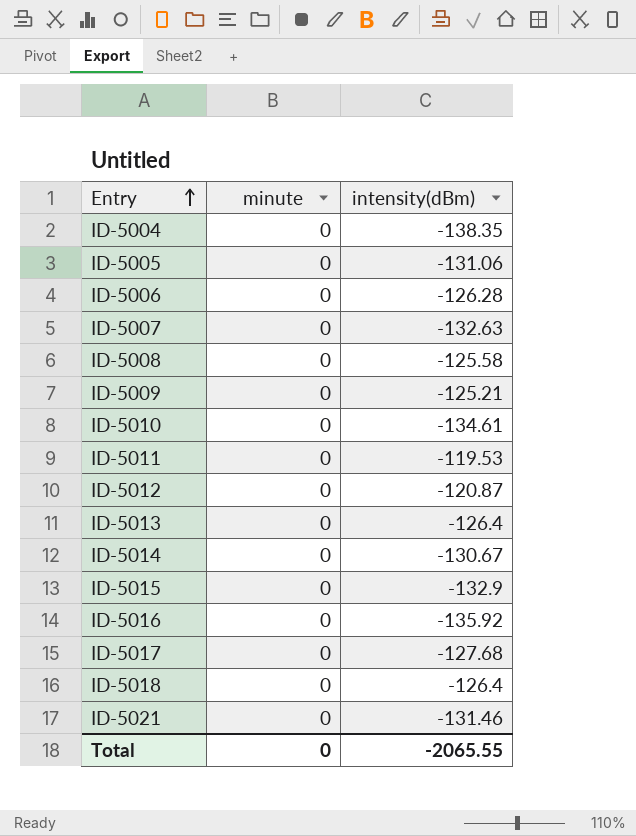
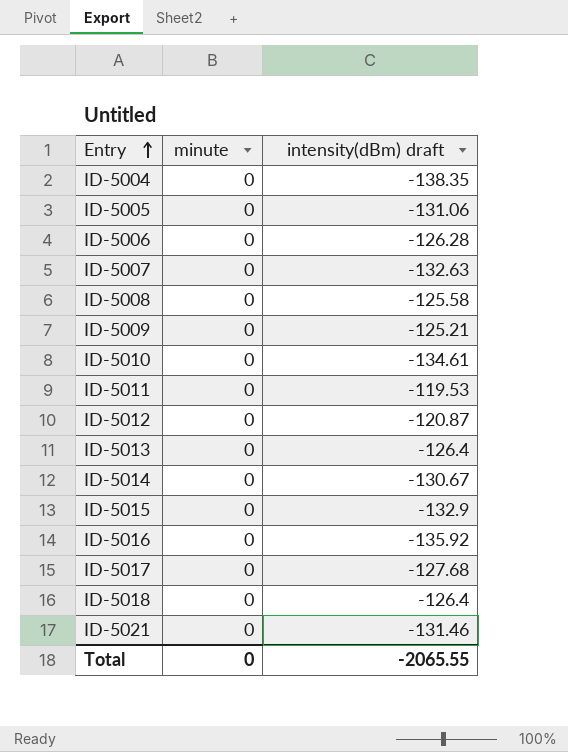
column name: intensity(dBm) -> intensity(dBm) draft

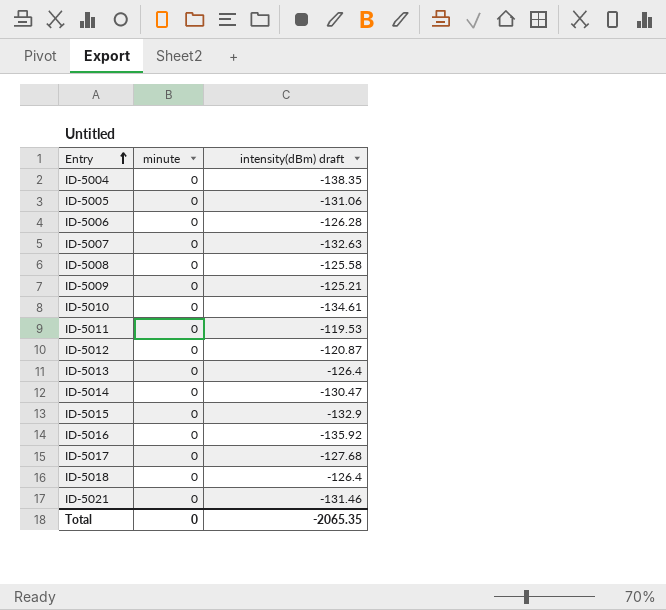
ID-5014 | intensity(dBm) draft: -130.67 -> -130.47
Total | intensity(dBm) draft: -2065.55 -> -2065.35

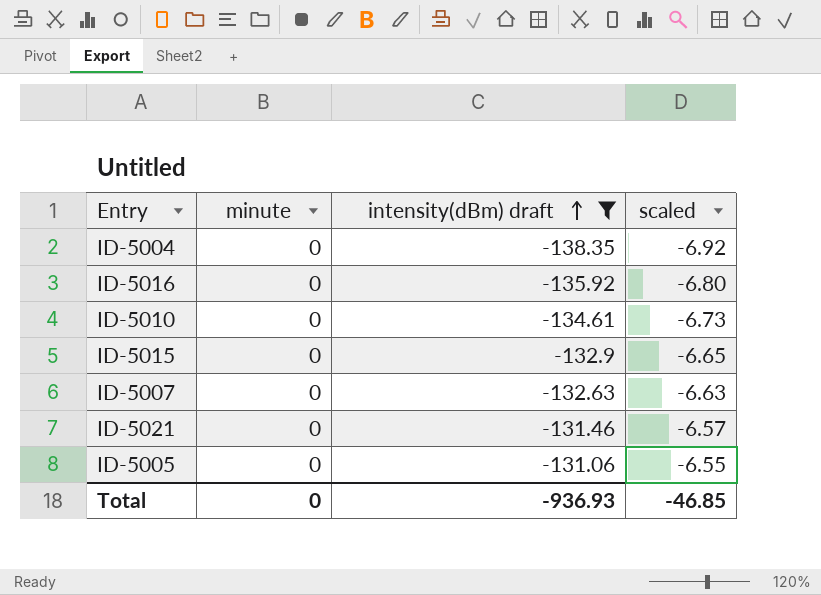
filter: none -> intensity(dBm) draft <= -131.06
row order: Entry ascending -> intensity(dBm) draft ascending
column scaled | formula: none -> [intensity(dBm) draft] * 0.05
Total | intensity(dBm) draft: -2065.35 -> -936.93

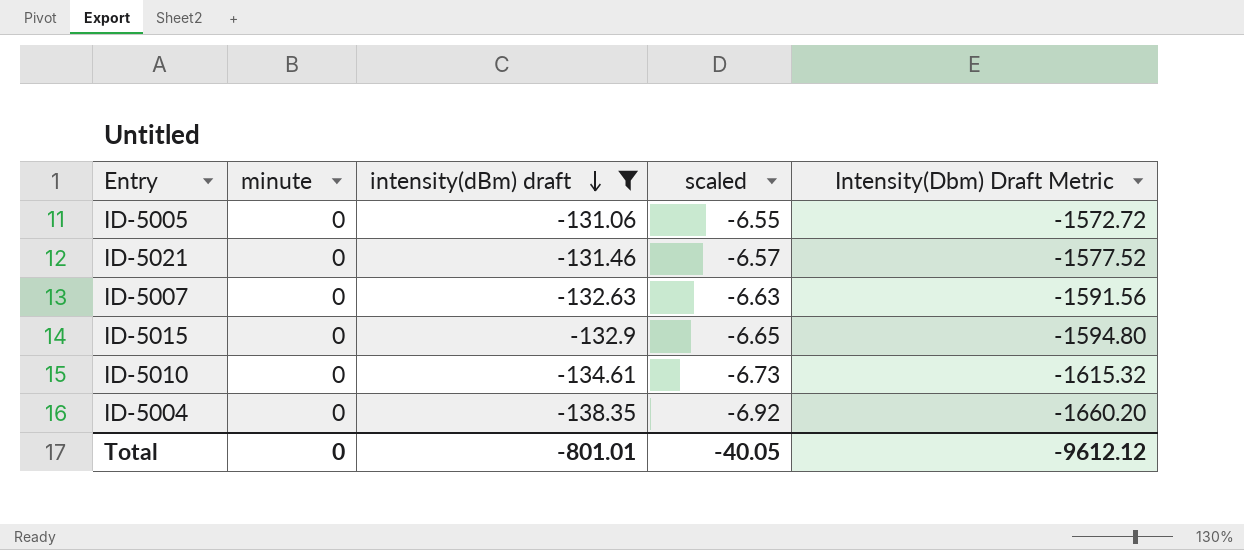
row order: intensity(dBm) draft ascending -> intensity(dBm) draft descending
column Intensity(Dbm) Draft Metric | formula: none -> [intensity(dBm) draft] * 12
row ID-5016: 0 | -135.92 | -6.80 -> none
Total | intensity(dBm) draft: -936.93 -> -801.01
Total | scaled: -46.85 -> -40.05

